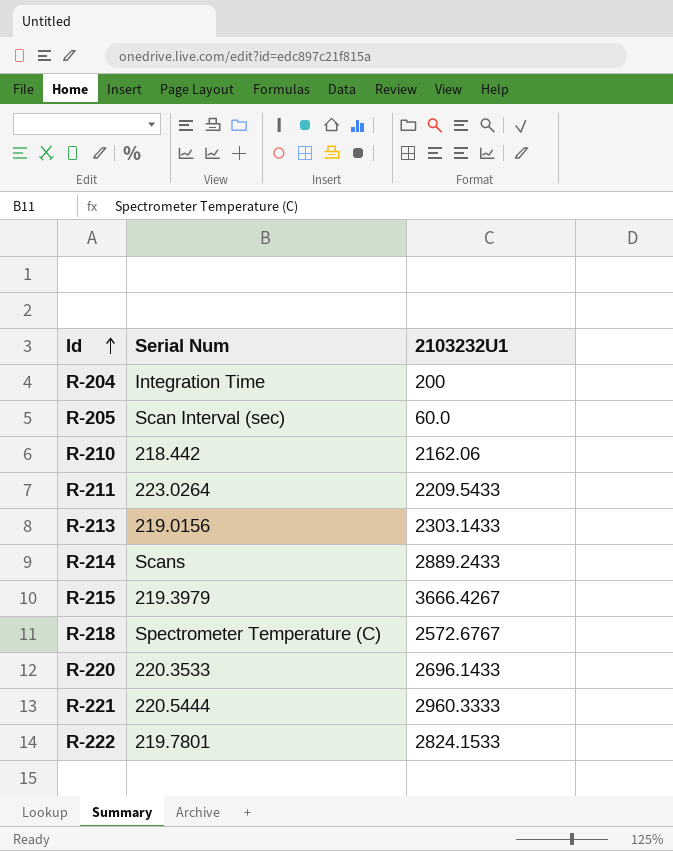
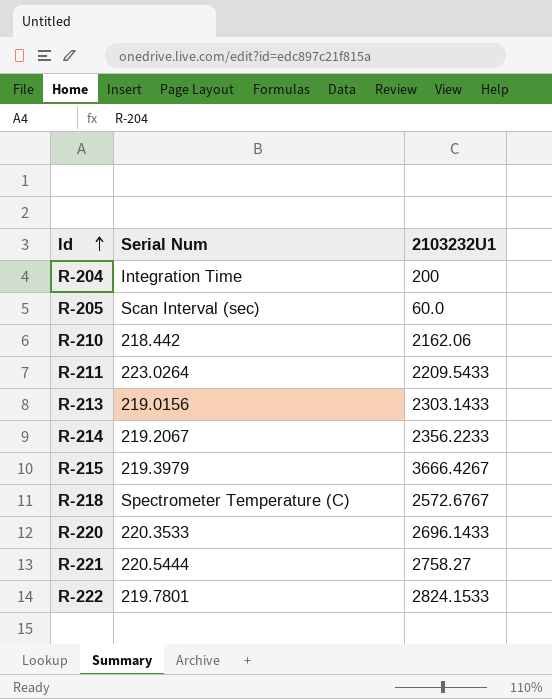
R-214 | Serial Num: Scans -> 219.2067
R-214 | 2103232U1: 2889.2433 -> 2356.2233
R-221 | 2103232U1: 2960.3333 -> 2758.27

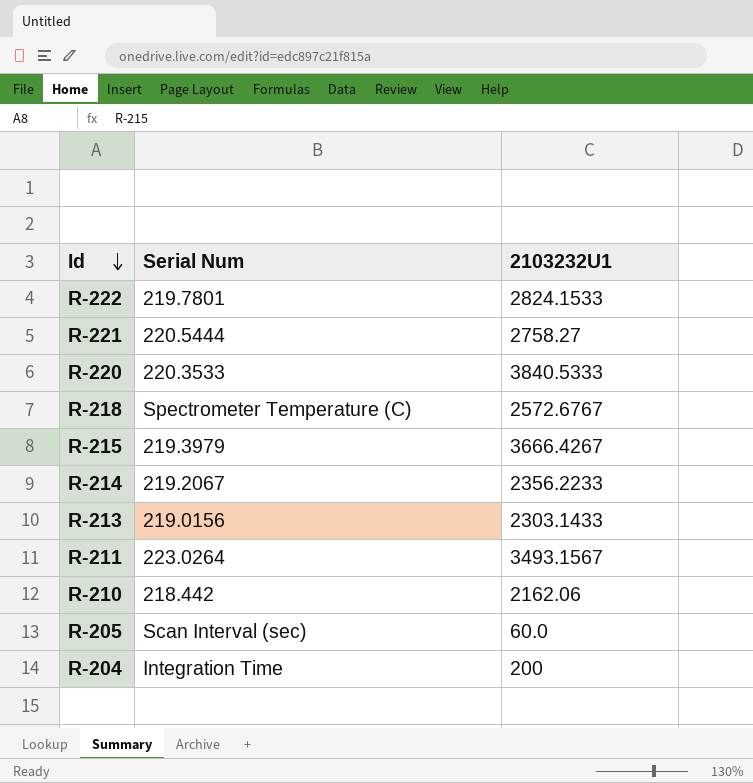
row order: Id ascending -> Id descending
R-220 | 2103232U1: 2696.1433 -> 3840.5333
R-211 | 2103232U1: 2209.5433 -> 3493.1567

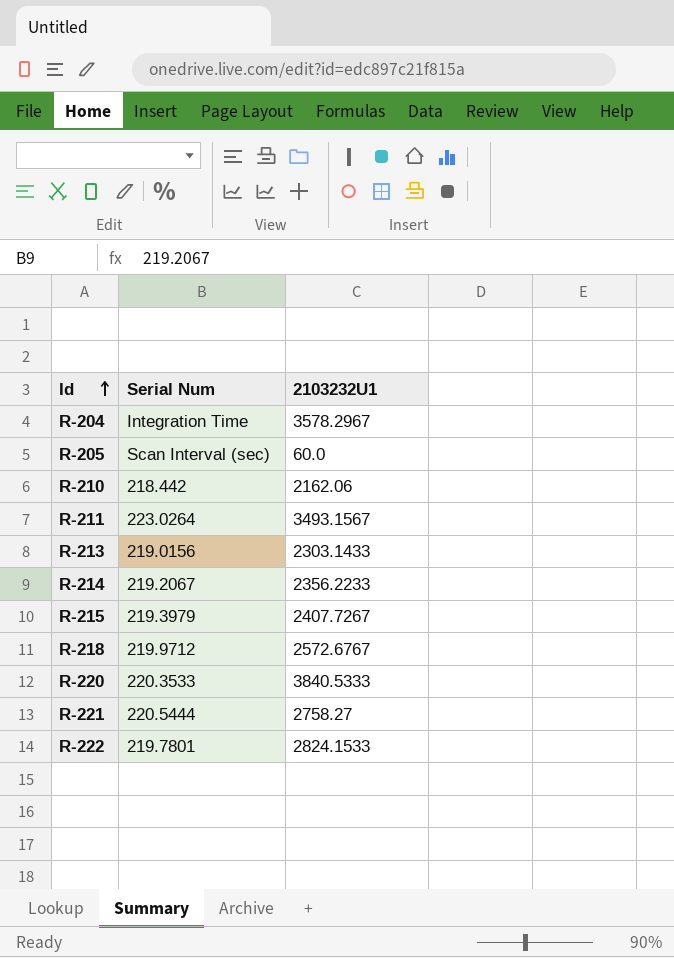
row order: Id descending -> Id ascending
R-204 | 2103232U1: 200 -> 3578.2967
R-215 | 2103232U1: 3666.4267 -> 2407.7267
R-218 | Serial Num: Spectrometer Temperature (C) -> 219.9712

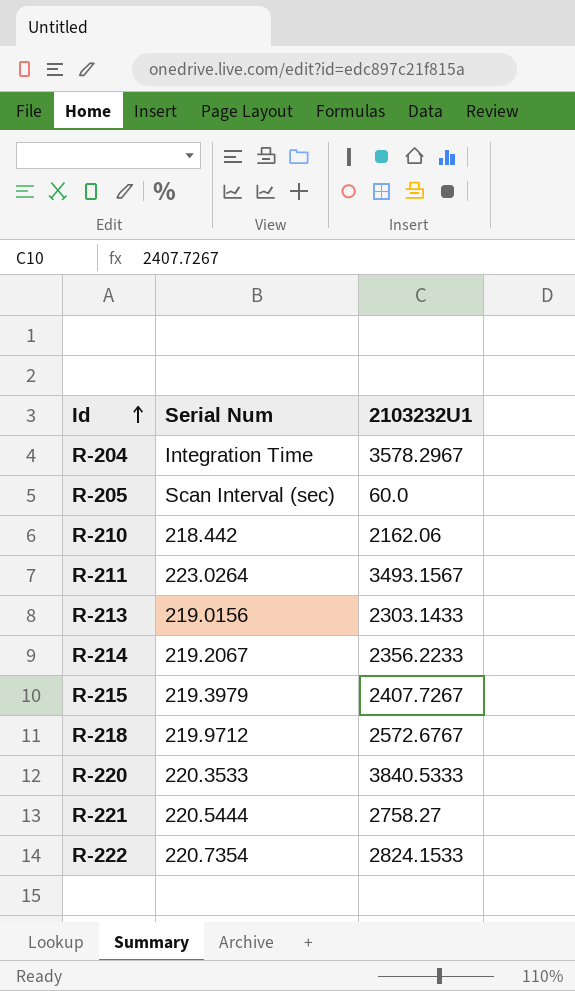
R-222 | Serial Num: 219.7801 -> 220.7354

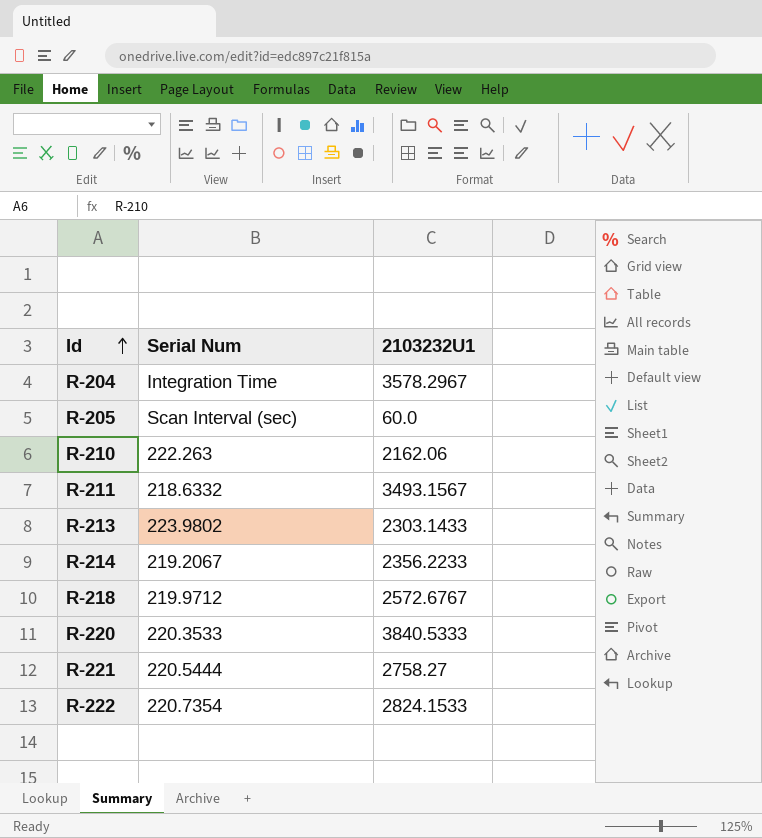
row R-215: 219.3979 | 2407.7267 -> none
R-210 | Serial Num: 218.442 -> 222.263
R-211 | Serial Num: 223.0264 -> 218.6332
R-213 | Serial Num: 219.0156 -> 223.9802

